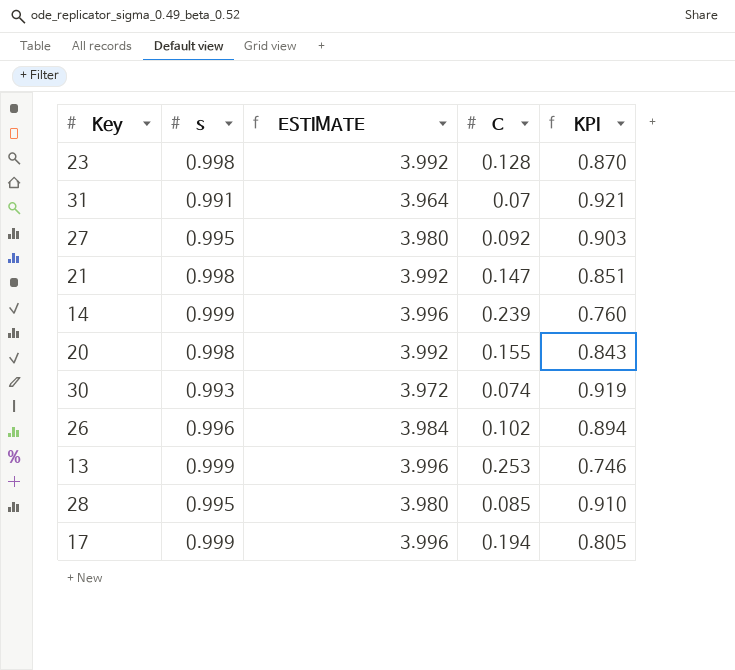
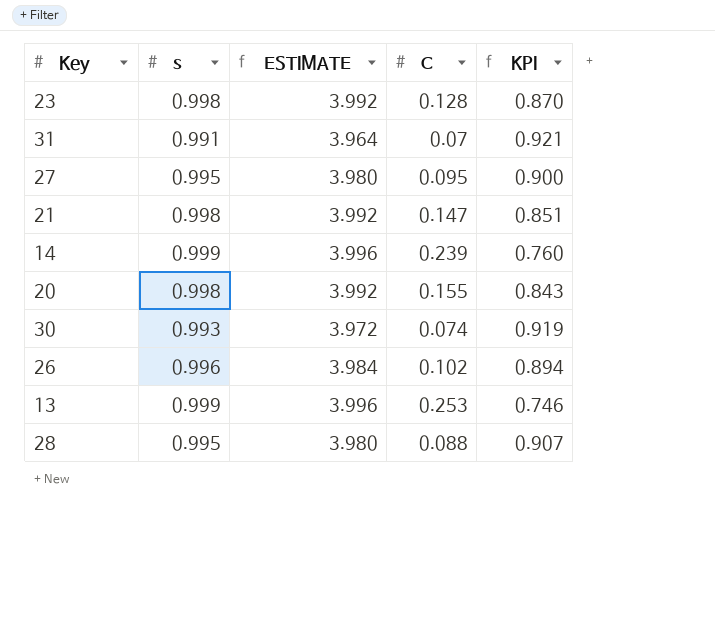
row 17: 0.999 | 3.996 | 0.194 | 0.805 -> none
27 | C: 0.092 -> 0.095
27 | KPI: 0.903 -> 0.900
28 | C: 0.085 -> 0.088
28 | KPI: 0.910 -> 0.907

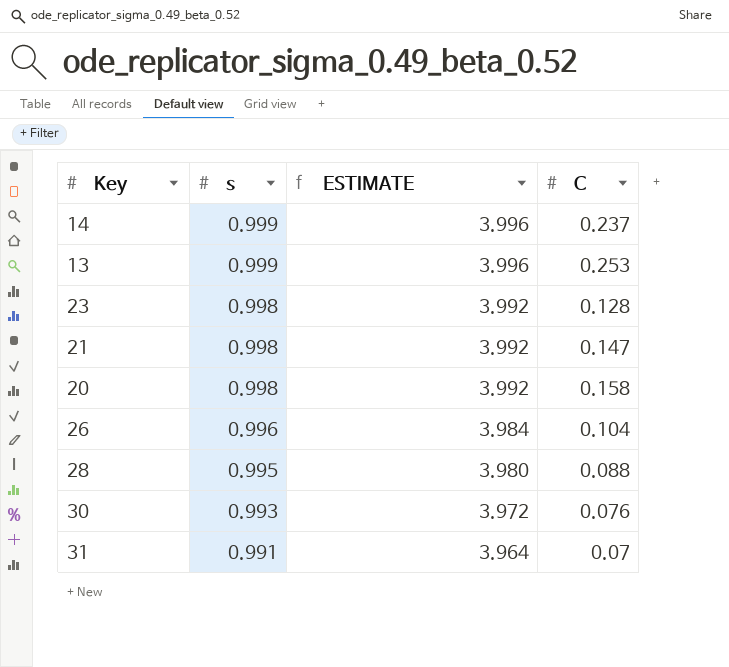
row order: none -> s descending
column KPI | formula: [s] - [C] -> none
row 27: 0.995 | 3.980 | 0.095 | 0.900 -> none
14 | C: 0.239 -> 0.237
20 | C: 0.155 -> 0.158
26 | C: 0.102 -> 0.104
30 | C: 0.074 -> 0.076

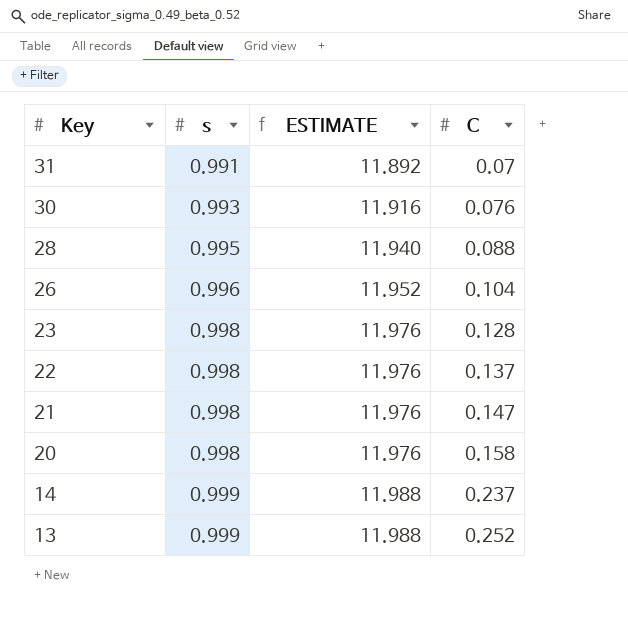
row order: s descending -> Key descending
column ESTIMATE | formula: [s] * 4 -> [s] * 12
row 22: none -> 0.998 | 11.976 | 0.137
13 | C: 0.253 -> 0.252

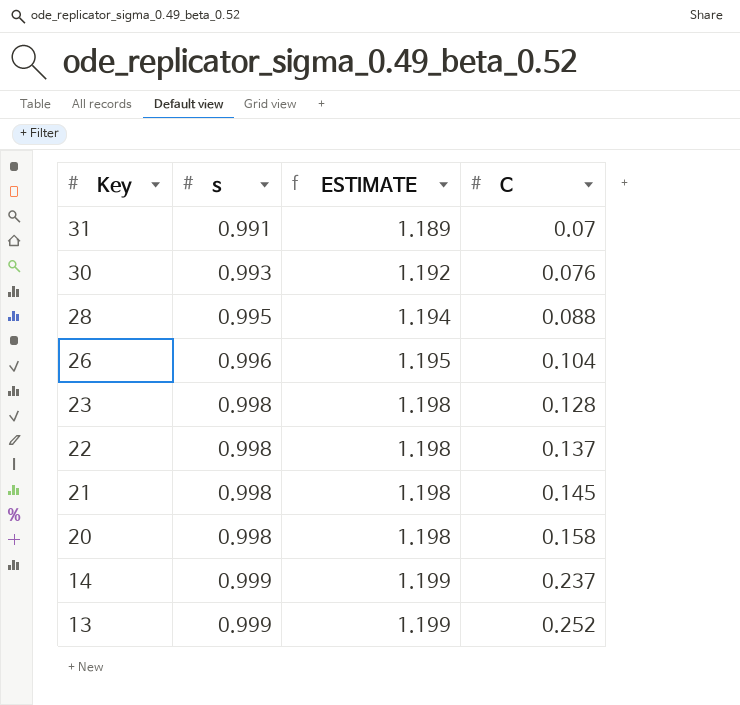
column ESTIMATE | formula: [s] * 12 -> [s] * 1.2
21 | C: 0.147 -> 0.145

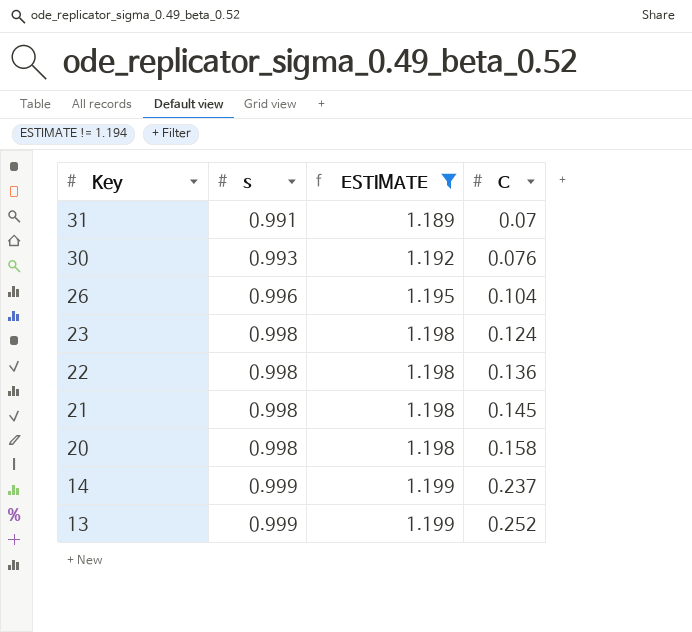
filter: none -> ESTIMATE != 1.194
23 | C: 0.128 -> 0.124
22 | C: 0.137 -> 0.136

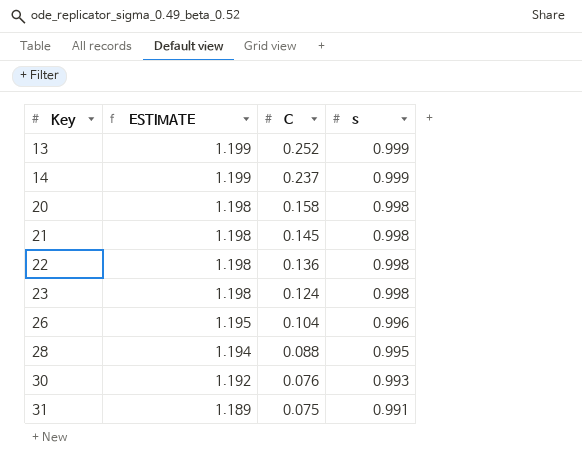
filter: ESTIMATE != 1.194 -> none
row order: Key descending -> Key ascending
column s | position: 2 -> 4
31 | C: 0.07 -> 0.075

